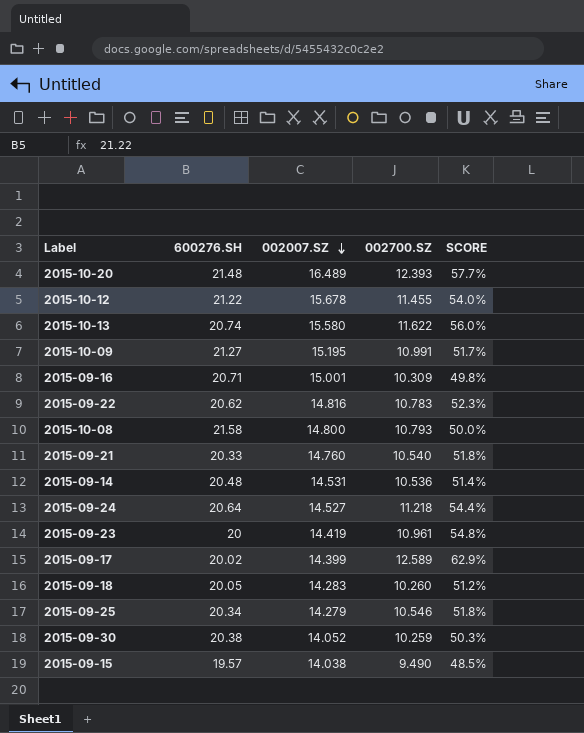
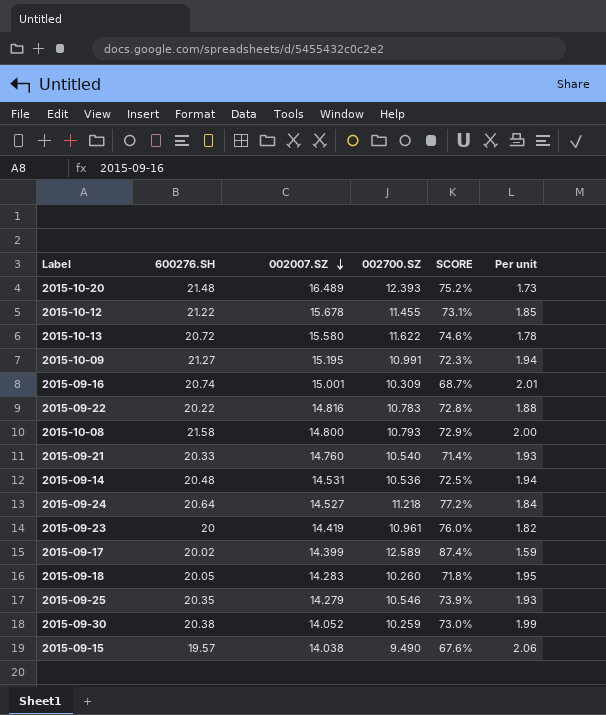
column SCORE | formula: [002700.SZ] / [600276.SH] -> [002700.SZ] / [002007.SZ]
column Per unit | formula: none -> [600276.SH] / [002700.SZ]
2015-10-13 | 600276.SH: 20.74 -> 20.72
2015-09-16 | 600276.SH: 20.71 -> 20.74
2015-09-22 | 600276.SH: 20.62 -> 20.22
2015-09-25 | 600276.SH: 20.34 -> 20.35

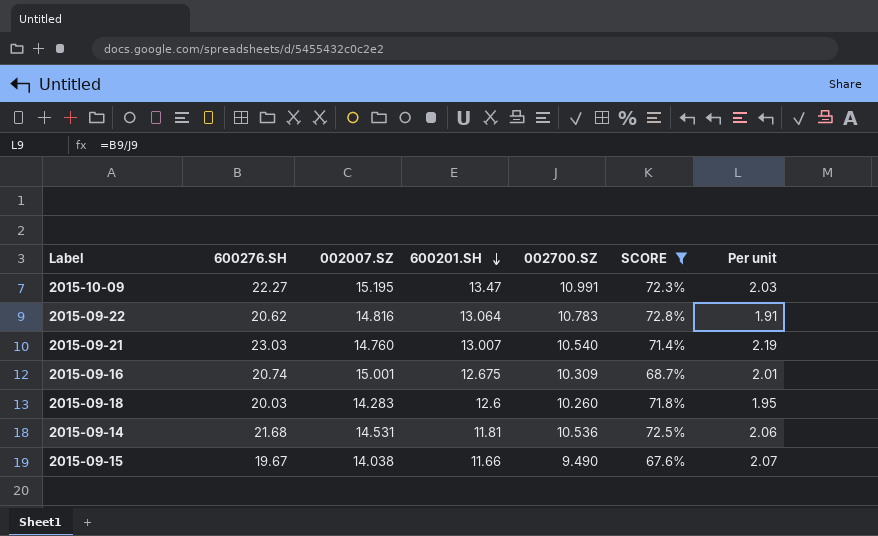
filter: none -> SCORE <= 72.8%
row order: 002007.SZ descending -> 600201.SH descending
column 600201.SH | position: none -> 4
2015-10-09 | 600276.SH: 21.27 -> 22.27
2015-10-09 | Per unit: 1.94 -> 2.03
2015-09-22 | 600276.SH: 20.22 -> 20.62
2015-09-22 | Per unit: 1.88 -> 1.91
2015-09-21 | 600276.SH: 20.33 -> 23.03
2015-09-21 | Per unit: 1.93 -> 2.19
2015-09-18 | 600276.SH: 20.05 -> 20.03
2015-09-14 | 600276.SH: 20.48 -> 21.68
2015-09-14 | Per unit: 1.94 -> 2.06
2015-09-15 | 600276.SH: 19.57 -> 19.67
2015-09-15 | Per unit: 2.06 -> 2.07

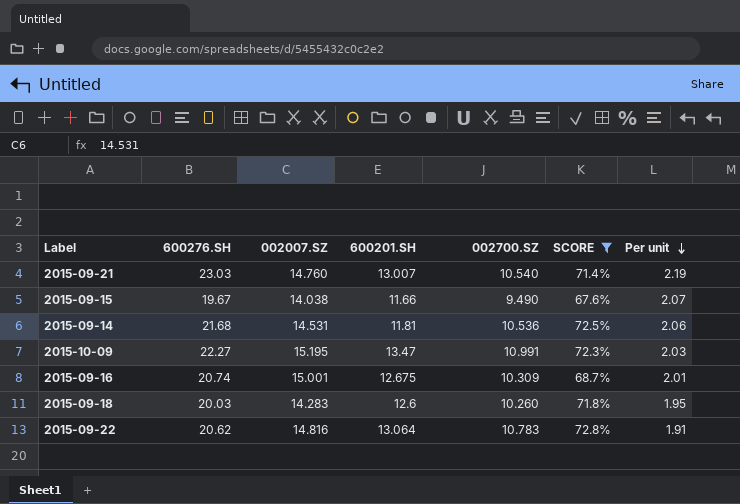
row order: 600201.SH descending -> Per unit descending

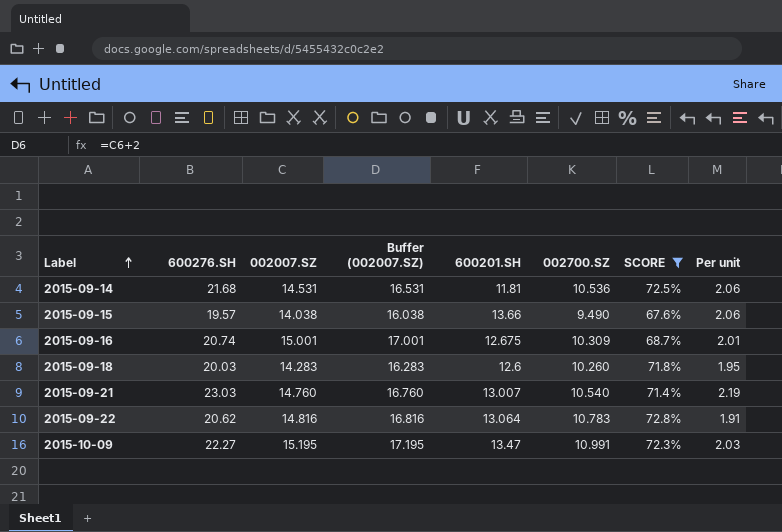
row order: Per unit descending -> Label ascending
column Buffer (002007.SZ) | formula: none -> [002007.SZ] + 2
2015-09-15 | 600276.SH: 19.67 -> 19.57
2015-09-15 | 600201.SH: 11.66 -> 13.66
2015-09-15 | Per unit: 2.07 -> 2.06

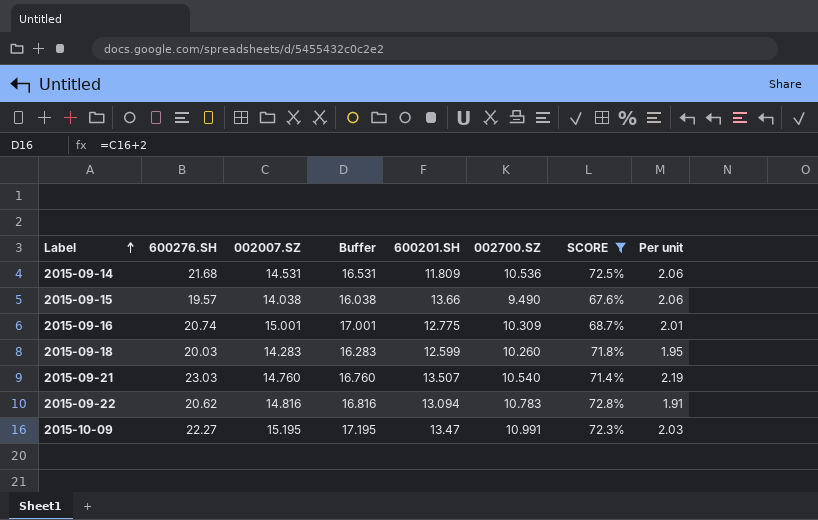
column name: Buffer (002007.SZ) -> Buffer
2015-09-14 | 600201.SH: 11.81 -> 11.809
2015-09-16 | 600201.SH: 12.675 -> 12.775
2015-09-18 | 600201.SH: 12.6 -> 12.599
2015-09-21 | 600201.SH: 13.007 -> 13.507
2015-09-22 | 600201.SH: 13.064 -> 13.094

